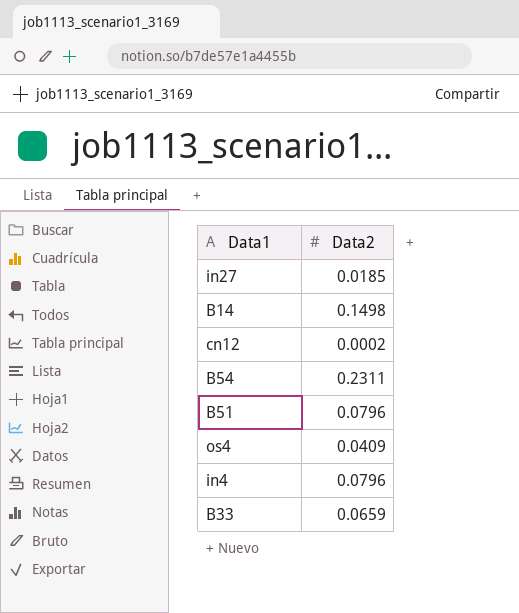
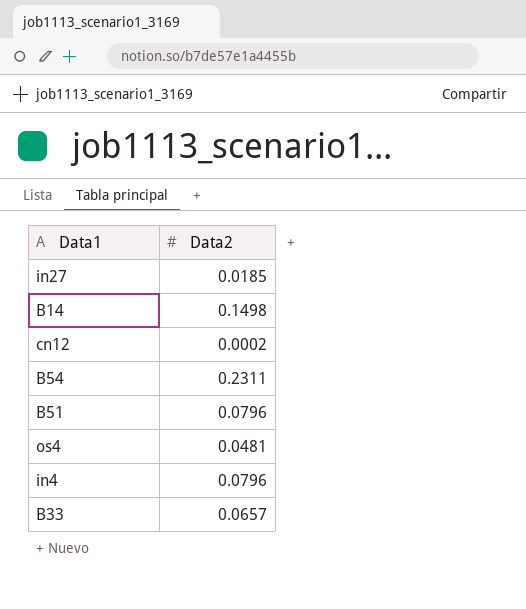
os4 | Data2: 0.0409 -> 0.0481
B33 | Data2: 0.0659 -> 0.0657

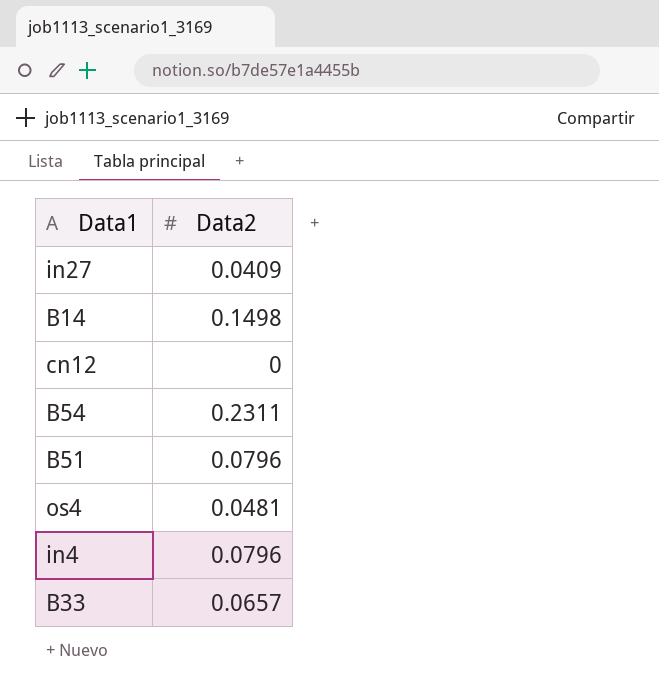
in27 | Data2: 0.0185 -> 0.0409
cn12 | Data2: 0.0002 -> 0

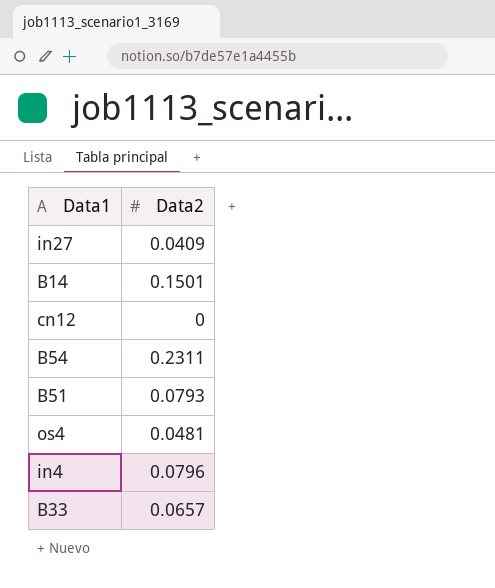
B14 | Data2: 0.1498 -> 0.1501
B51 | Data2: 0.0796 -> 0.0793

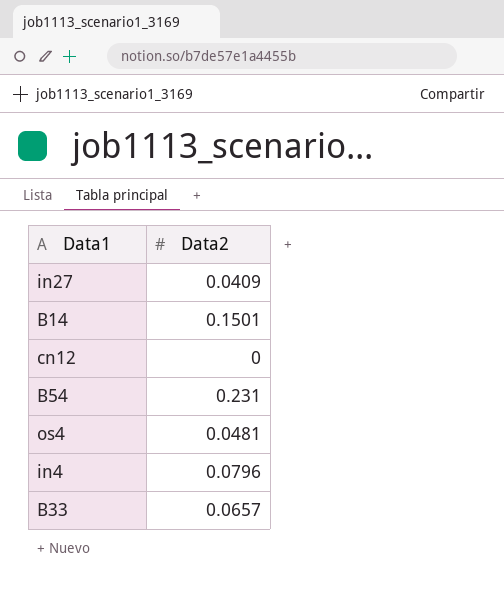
row B51: 0.0793 -> none
B54 | Data2: 0.2311 -> 0.231

